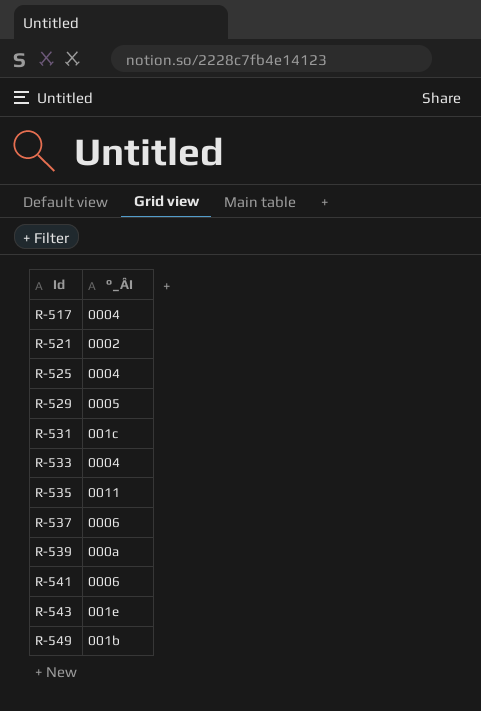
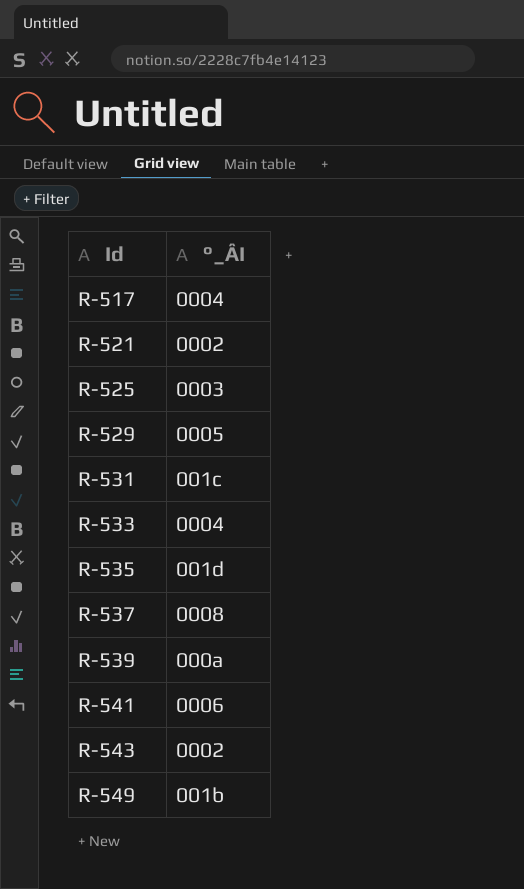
R-525 | °_ÂI: 0004 -> 0003
R-535 | °_ÂI: 0011 -> 001d
R-537 | °_ÂI: 0006 -> 0008
R-543 | °_ÂI: 001e -> 0002

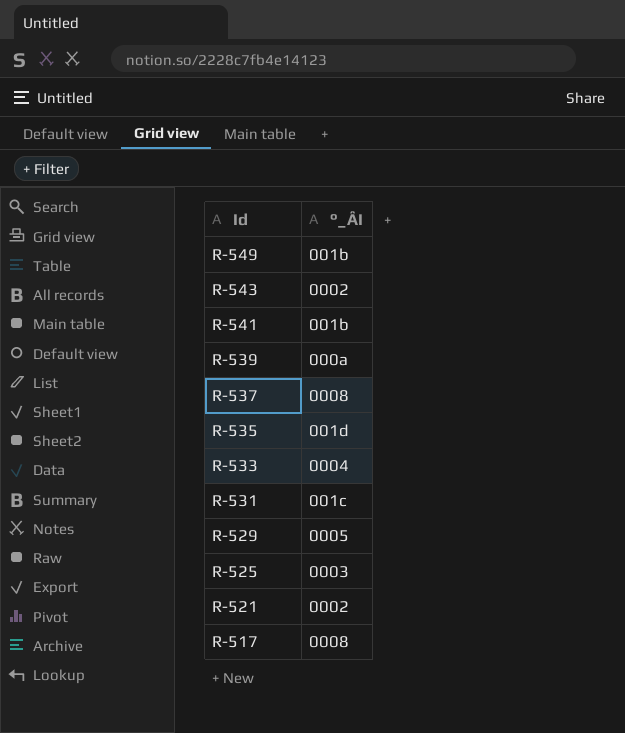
row order: Id ascending -> Id descending
R-541 | °_ÂI: 0006 -> 001b
R-517 | °_ÂI: 0004 -> 0008

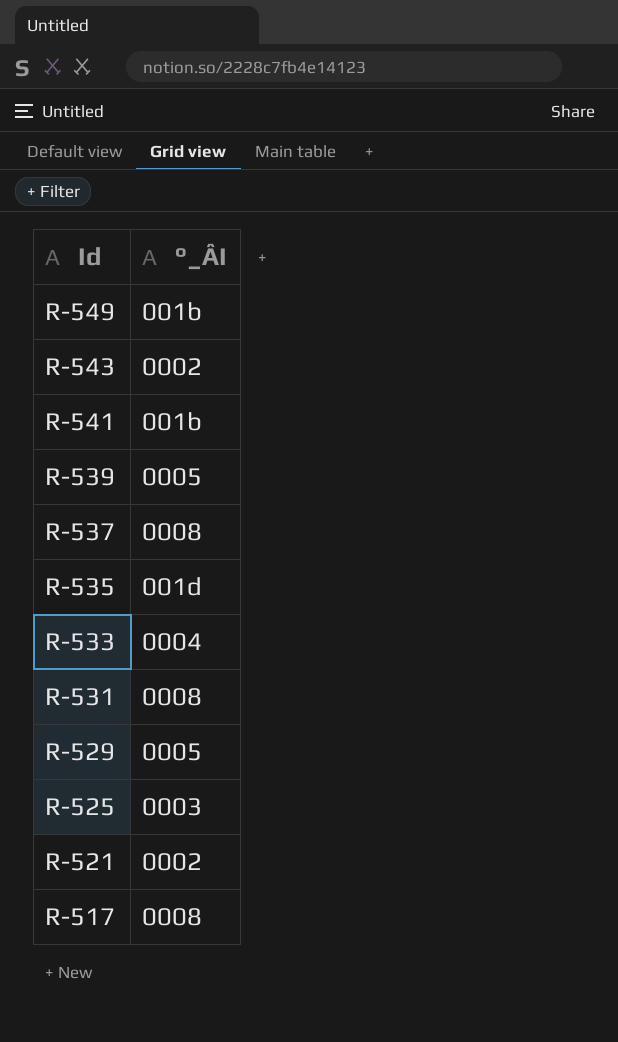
R-539 | °_ÂI: 000a -> 0005
R-531 | °_ÂI: 001c -> 0008

